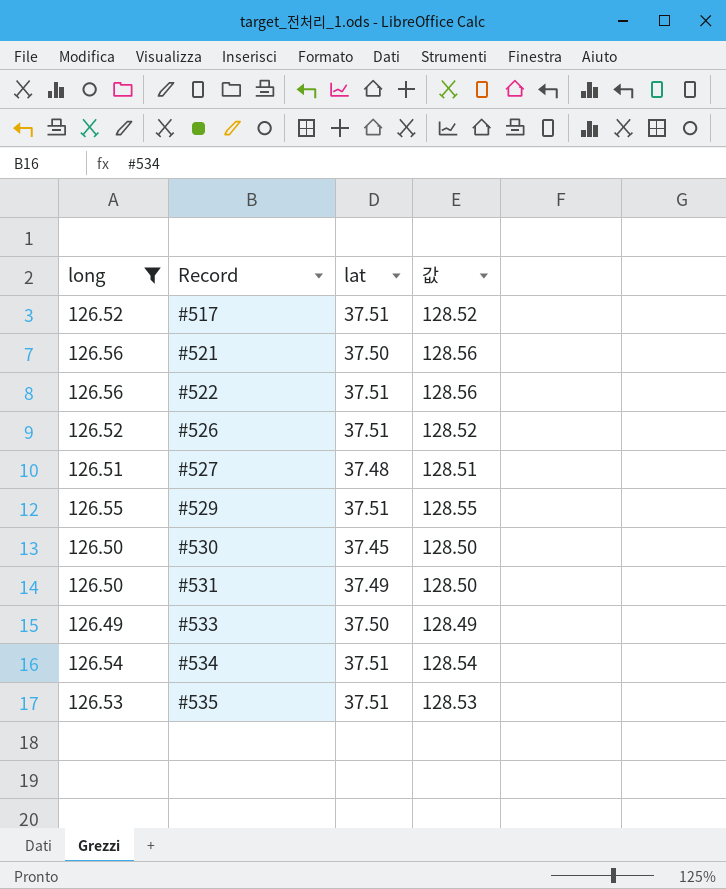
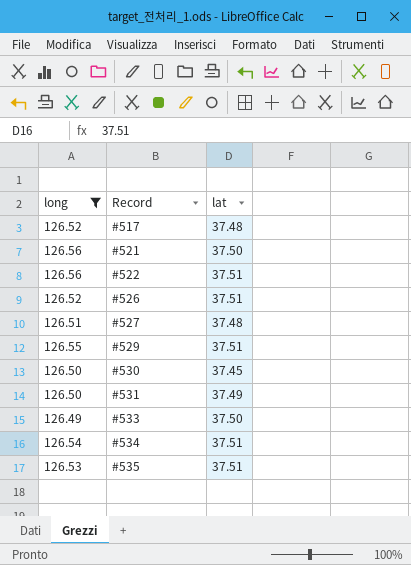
column 값 | formula: [long] + 2 -> none
#517 | lat: 37.51 -> 37.48

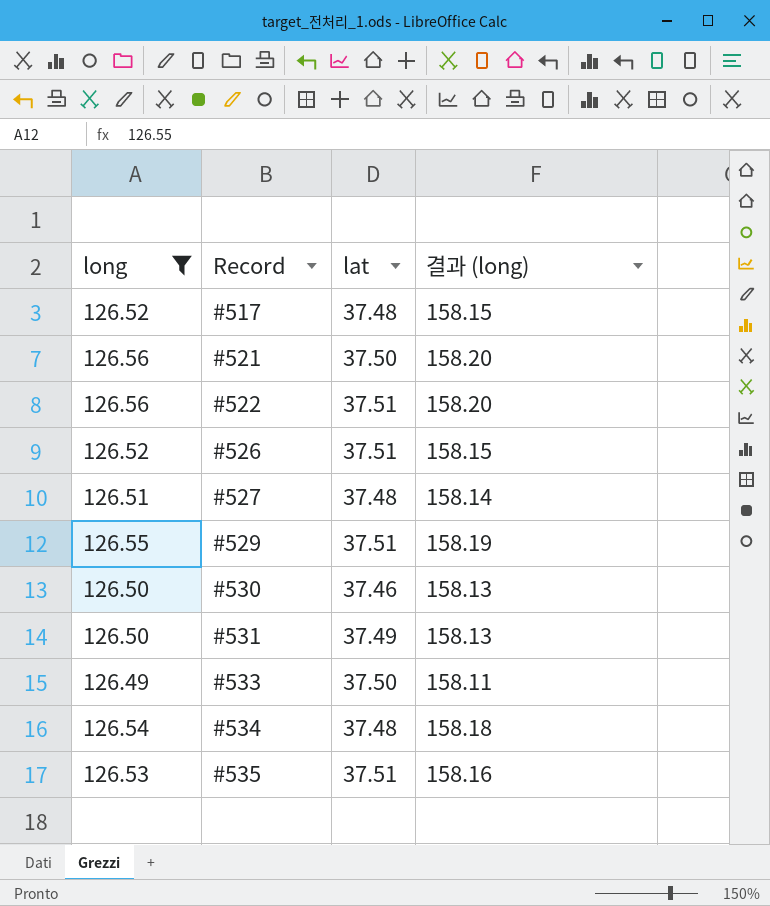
column 결과 (long) | formula: none -> [long] * 1.25
#530 | lat: 37.45 -> 37.46
#534 | lat: 37.51 -> 37.48

